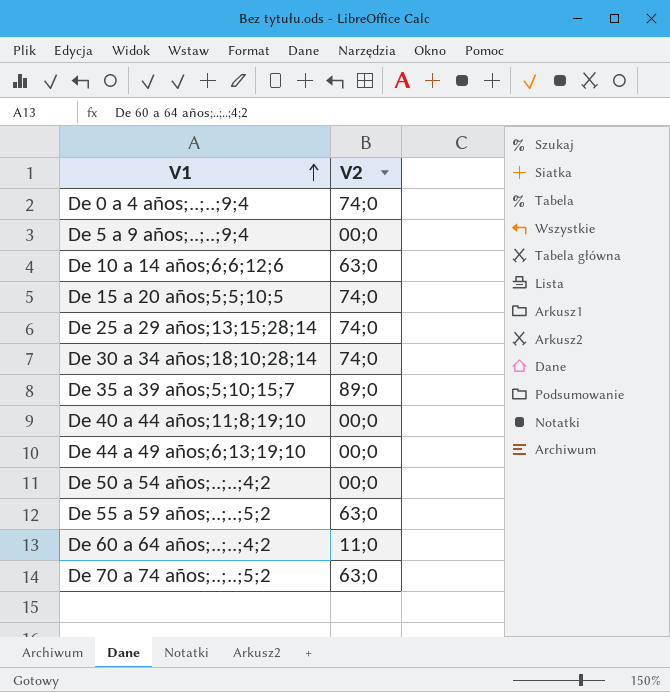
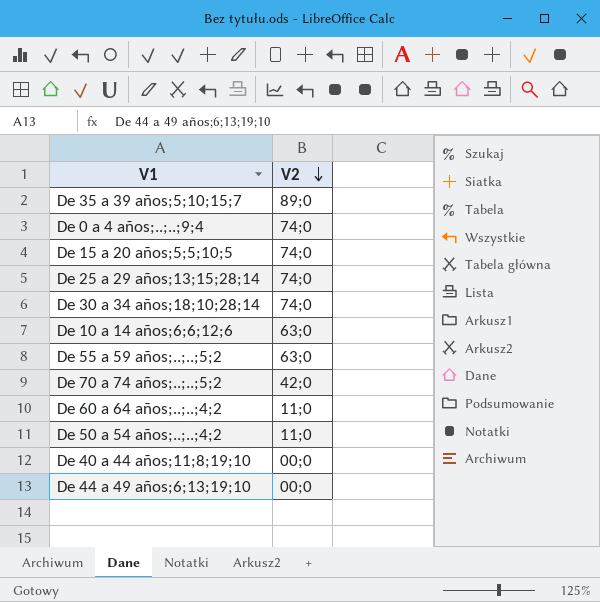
row order: V1 ascending -> V2 descending
row De 5 a 9 años;..;..;9;4: 00;0 -> none
De 70 a 74 años;..;..;5;2 | V2: 63;0 -> 42;0
De 50 a 54 años;..;..;4;2 | V2: 00;0 -> 11;0

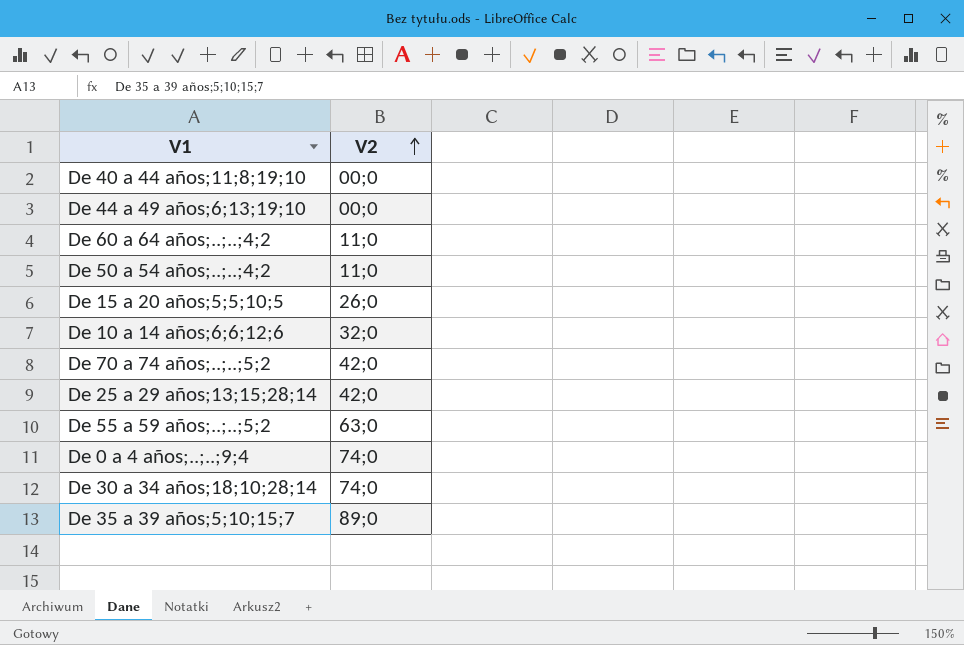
row order: V2 descending -> V2 ascending
De 15 a 20 años;5;5;10;5 | V2: 74;0 -> 26;0
De 10 a 14 años;6;6;12;6 | V2: 63;0 -> 32;0
De 25 a 29 años;13;15;28;14 | V2: 74;0 -> 42;0

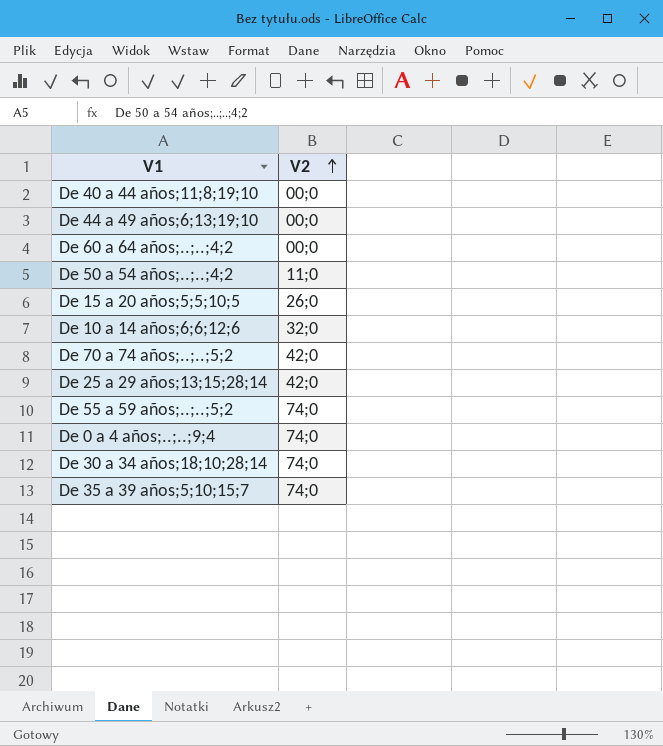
De 60 a 64 años;..;..;4;2 | V2: 11;0 -> 00;0
De 55 a 59 años;..;..;5;2 | V2: 63;0 -> 74;0
De 35 a 39 años;5;10;15;7 | V2: 89;0 -> 74;0

